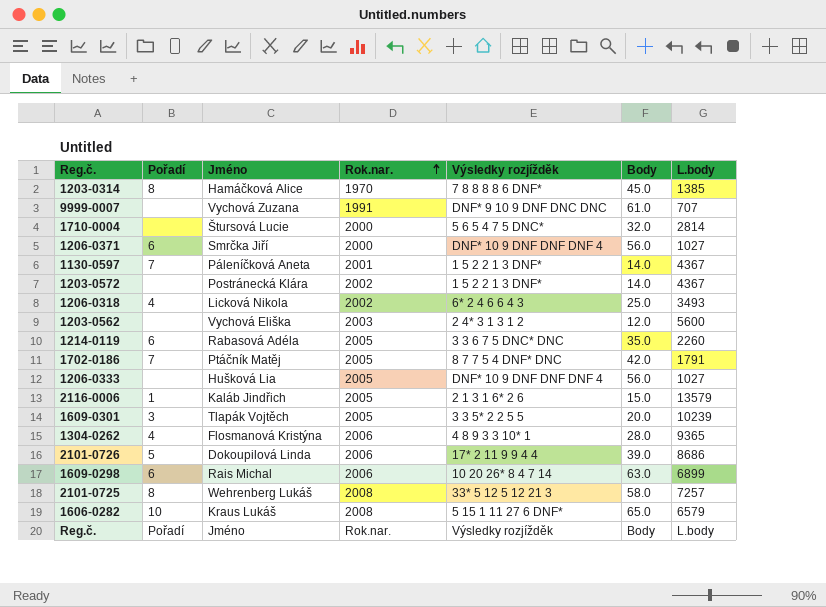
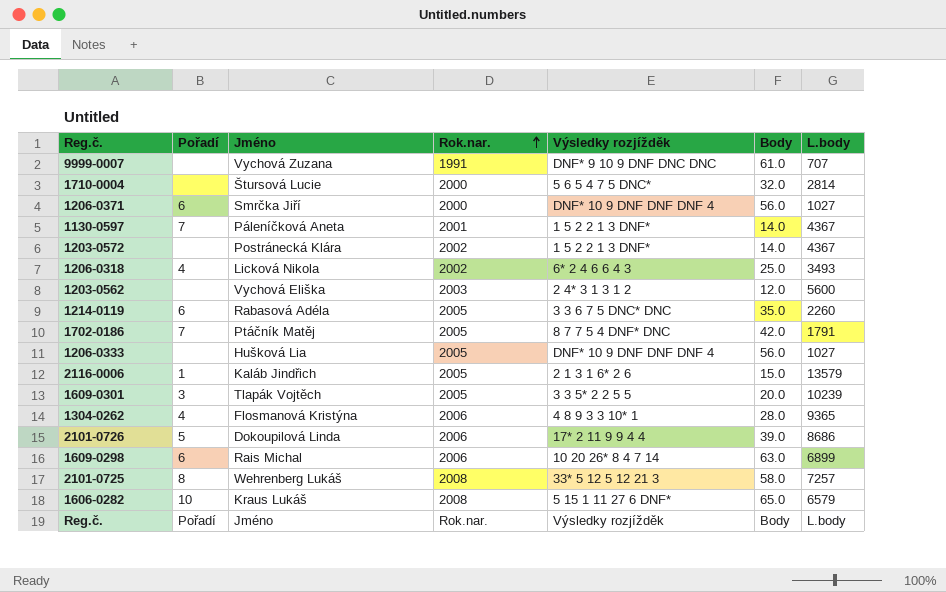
row 1203-0314: 8 | Hamáčková Alice | 1970 | 7 8 8 8 8 6 DNF* | 45.0 | 1385 -> none

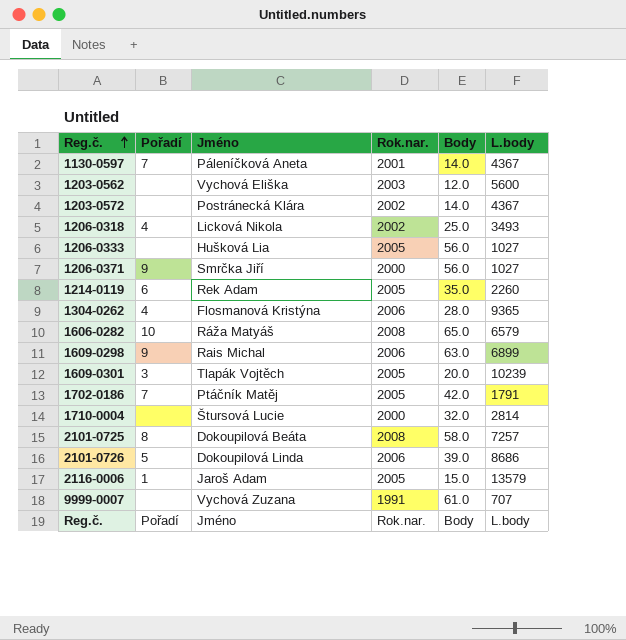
row order: Rok.nar. ascending -> Reg.č. ascending
column Výsledky rozjížděk | position: 5 -> none
1206-0371 | Pořadí: 6 -> 9
1214-0119 | Jméno: Rabasová Adéla -> Rek Adam
1606-0282 | Jméno: Kraus Lukáš -> Ráža Matyáš
1609-0298 | Pořadí: 6 -> 9
2101-0725 | Jméno: Wehrenberg Lukáš -> Dokoupilová Beáta
2116-0006 | Jméno: Kaláb Jindřich -> Jaroš Adam

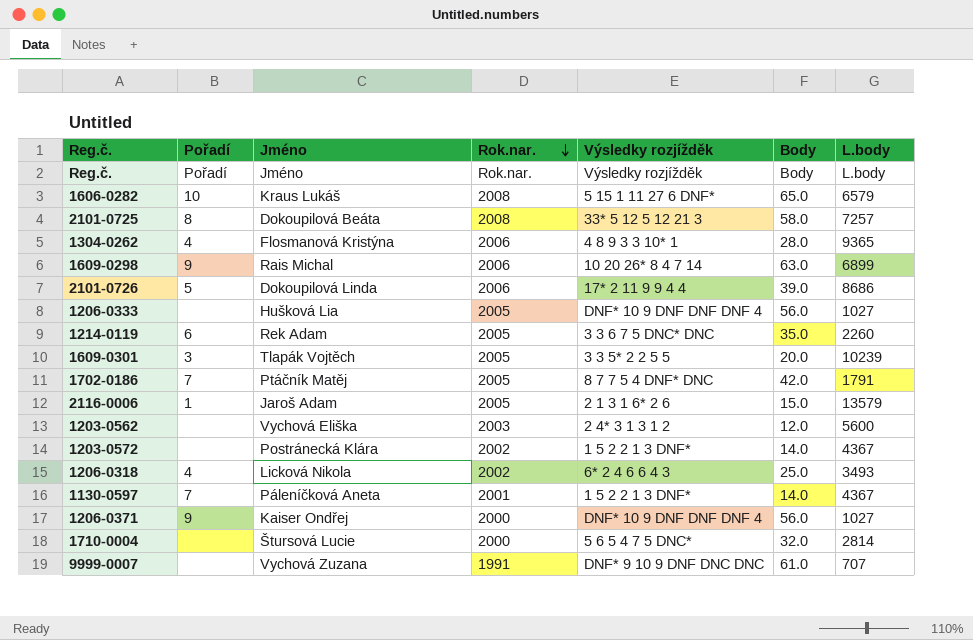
row order: Reg.č. ascending -> Rok.nar. descending
column Výsledky rozjížděk | position: none -> 5
1606-0282 | Jméno: Ráža Matyáš -> Kraus Lukáš
1206-0371 | Jméno: Smrčka Jiří -> Kaiser Ondřej

